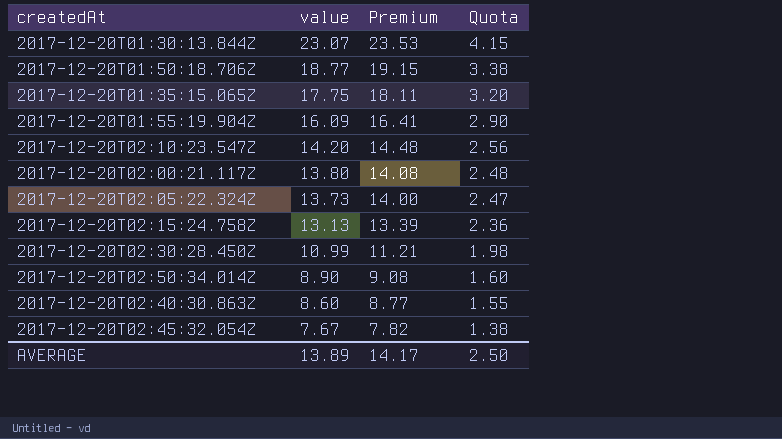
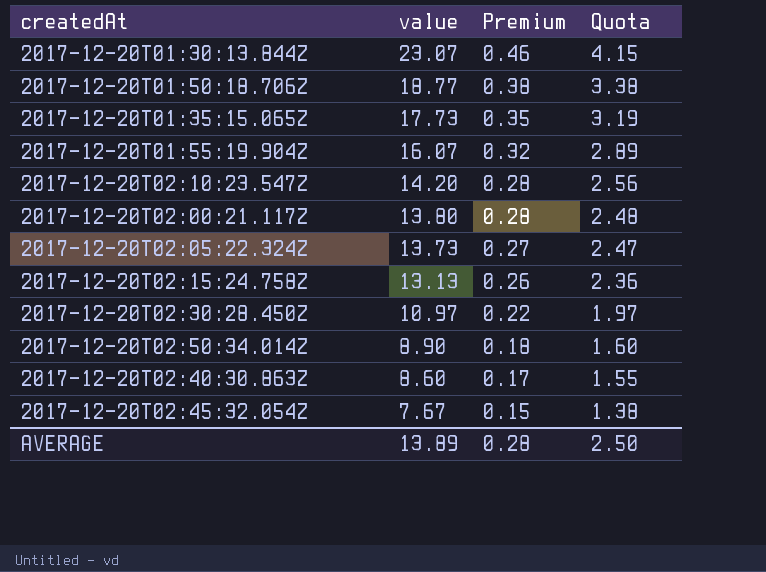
column Premium | formula: [value] * 1.02 -> [value] * 0.02
2017-12-20T01:35:15.065Z | value: 17.75 -> 17.73
2017-12-20T01:35:15.065Z | Quota: 3.20 -> 3.19
2017-12-20T01:55:19.904Z | value: 16.09 -> 16.07
2017-12-20T01:55:19.904Z | Quota: 2.90 -> 2.89
2017-12-20T02:30:28.450Z | value: 10.99 -> 10.97
2017-12-20T02:30:28.450Z | Quota: 1.98 -> 1.97
AVERAGE | Premium: 14.17 -> 0.28

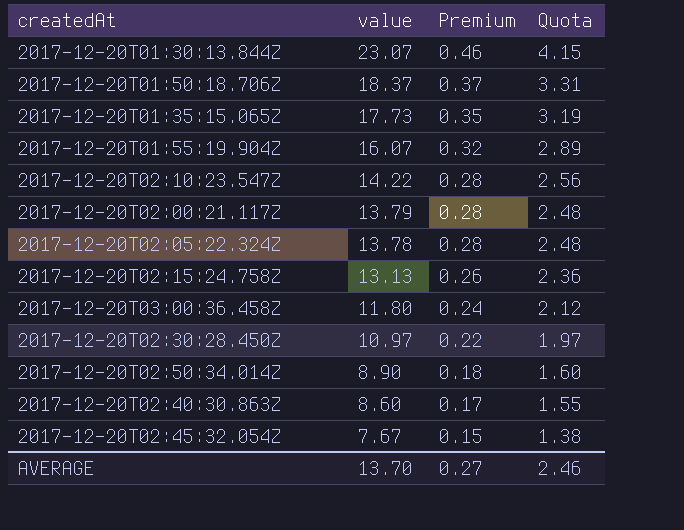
2017-12-20T01:50:18.706Z | value: 18.77 -> 18.37
2017-12-20T01:50:18.706Z | Premium: 0.38 -> 0.37
2017-12-20T01:50:18.706Z | Quota: 3.38 -> 3.31
2017-12-20T02:10:23.547Z | value: 14.20 -> 14.22
2017-12-20T02:00:21.117Z | value: 13.80 -> 13.79
2017-12-20T02:05:22.324Z | value: 13.73 -> 13.78
2017-12-20T02:05:22.324Z | Premium: 0.27 -> 0.28
2017-12-20T02:05:22.324Z | Quota: 2.47 -> 2.48
row 2017-12-20T03:00:36.458Z: none -> 11.80 | 0.24 | 2.12
AVERAGE | value: 13.89 -> 13.70
AVERAGE | Premium: 0.28 -> 0.27
AVERAGE | Quota: 2.50 -> 2.46

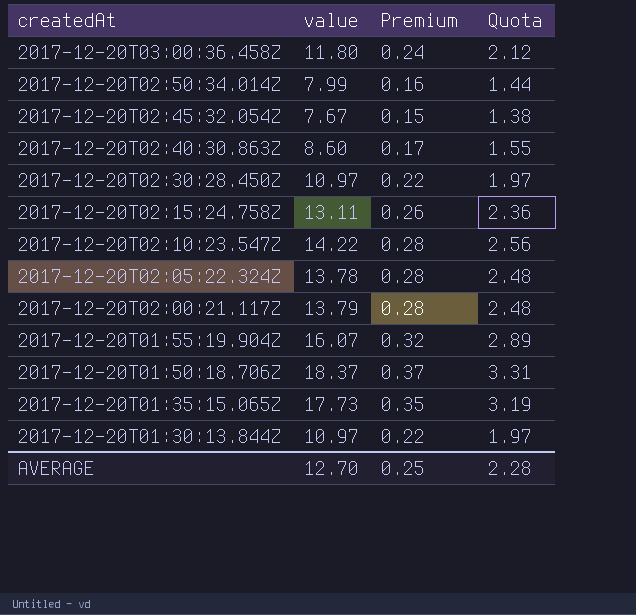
row order: value descending -> createdAt descending
2017-12-20T02:50:34.014Z | value: 8.90 -> 7.99
2017-12-20T02:50:34.014Z | Premium: 0.18 -> 0.16
2017-12-20T02:50:34.014Z | Quota: 1.60 -> 1.44
2017-12-20T02:15:24.758Z | value: 13.13 -> 13.11
2017-12-20T01:30:13.844Z | value: 23.07 -> 10.97
2017-12-20T01:30:13.844Z | Premium: 0.46 -> 0.22
2017-12-20T01:30:13.844Z | Quota: 4.15 -> 1.97
AVERAGE | value: 13.70 -> 12.70
AVERAGE | Premium: 0.27 -> 0.25
AVERAGE | Quota: 2.46 -> 2.28

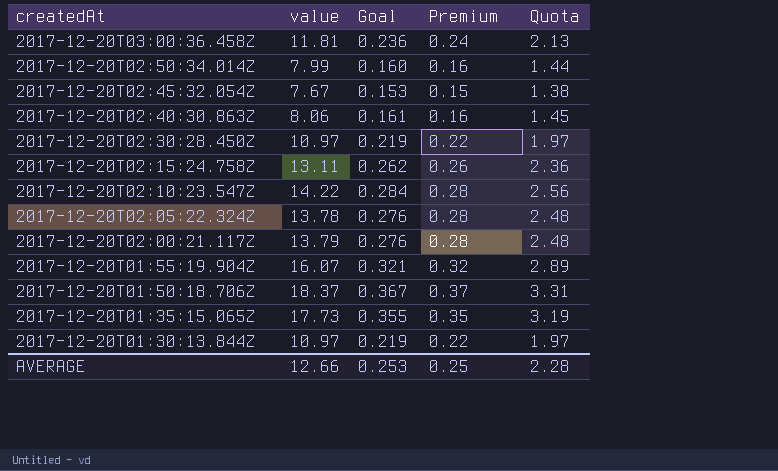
column Goal | formula: none -> [value] * 0.02
2017-12-20T03:00:36.458Z | value: 11.80 -> 11.81
2017-12-20T03:00:36.458Z | Quota: 2.12 -> 2.13
2017-12-20T02:40:30.863Z | value: 8.60 -> 8.06
2017-12-20T02:40:30.863Z | Premium: 0.17 -> 0.16
2017-12-20T02:40:30.863Z | Quota: 1.55 -> 1.45
AVERAGE | value: 12.70 -> 12.66

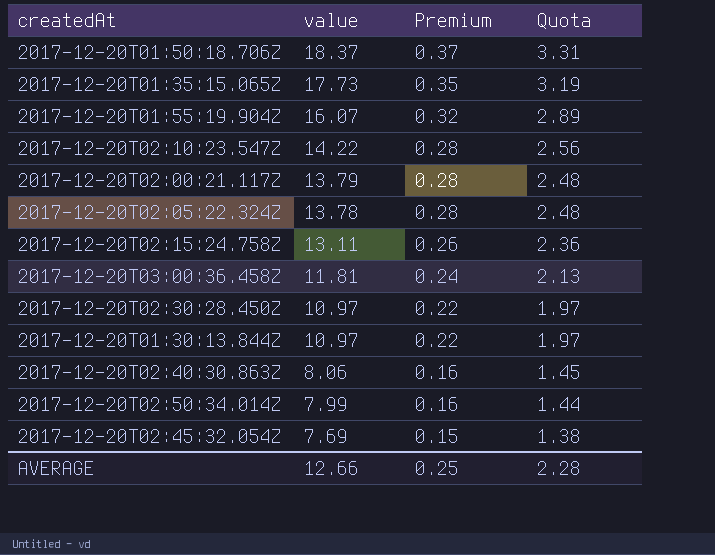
row order: createdAt descending -> value descending
column Goal | formula: [value] * 0.02 -> none
2017-12-20T02:45:32.054Z | value: 7.67 -> 7.69

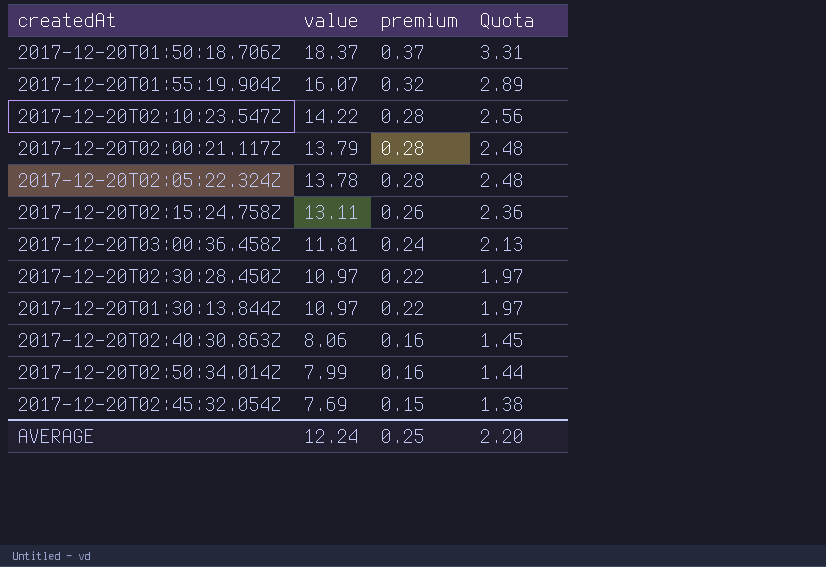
column name: Premium -> premium
row 2017-12-20T01:35:15.065Z: 17.73 | 0.35 | 3.19 -> none
AVERAGE | value: 12.66 -> 12.24
AVERAGE | Quota: 2.28 -> 2.20

